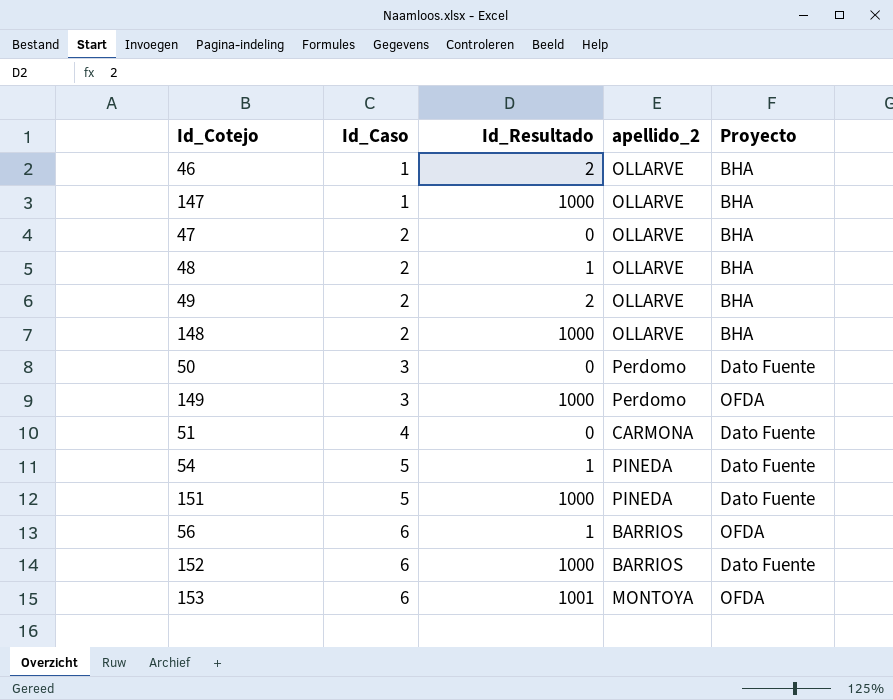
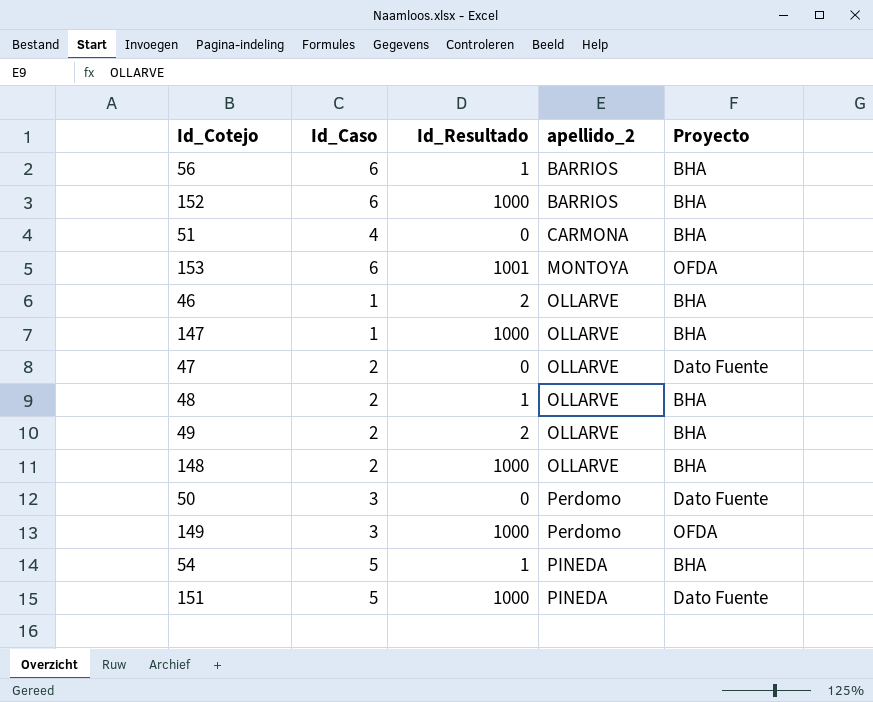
row order: Id_Caso ascending -> apellido_2 ascending
56 | Proyecto: OFDA -> BHA
152 | Proyecto: Dato Fuente -> BHA
51 | Proyecto: Dato Fuente -> BHA
47 | Proyecto: BHA -> Dato Fuente
54 | Proyecto: Dato Fuente -> BHA

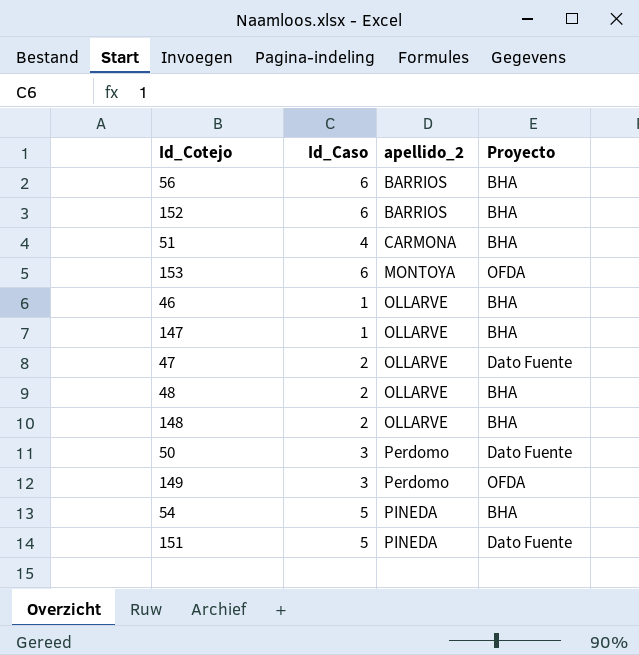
column Id_Resultado | position: 3 -> none
row 49: 2 | 2 | OLLARVE | BHA -> none

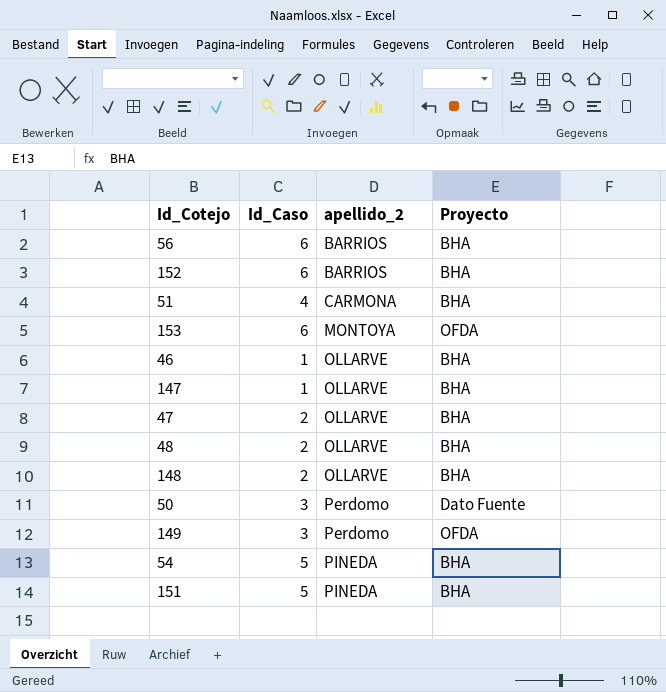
47 | Proyecto: Dato Fuente -> BHA
151 | Proyecto: Dato Fuente -> BHA

